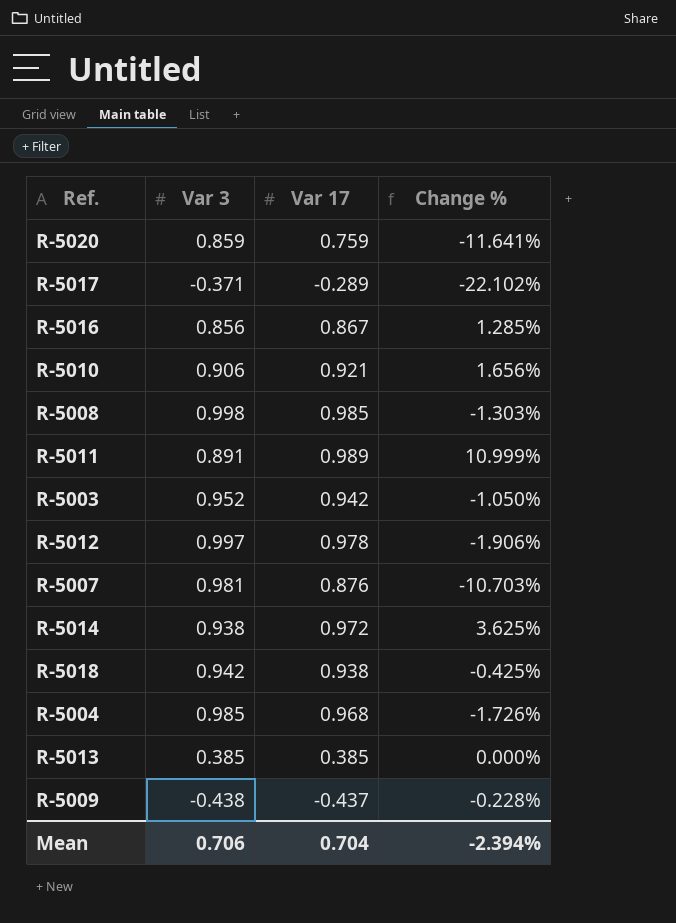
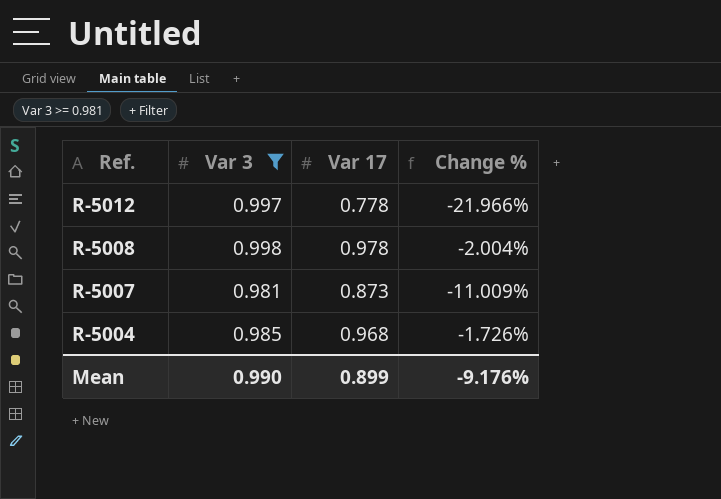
filter: none -> Var 3 >= 0.981
row order: none -> Ref. descending
R-5012 | Var 17: 0.978 -> 0.778
R-5012 | Change %: -1.906% -> -21.966%
R-5008 | Var 17: 0.985 -> 0.978
R-5008 | Change %: -1.303% -> -2.004%
R-5007 | Var 17: 0.876 -> 0.873
R-5007 | Change %: -10.703% -> -11.009%
Mean | Var 3: 0.706 -> 0.990
Mean | Var 17: 0.704 -> 0.899
Mean | Change %: -2.394% -> -9.176%

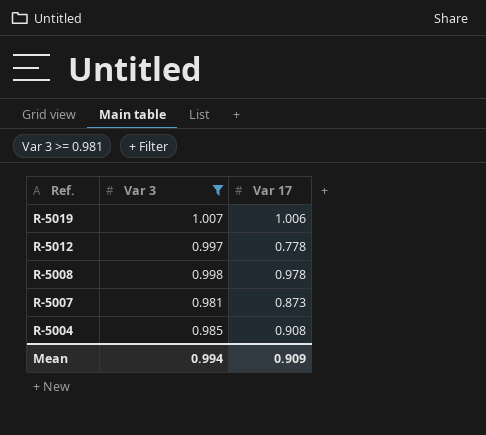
column Change % | formula: ([Var 17] - [Var 3]) / [Var 3] -> none
row R-5019: none -> 1.007 | 1.006
R-5004 | Var 17: 0.968 -> 0.908
Mean | Var 3: 0.990 -> 0.994
Mean | Var 17: 0.899 -> 0.909

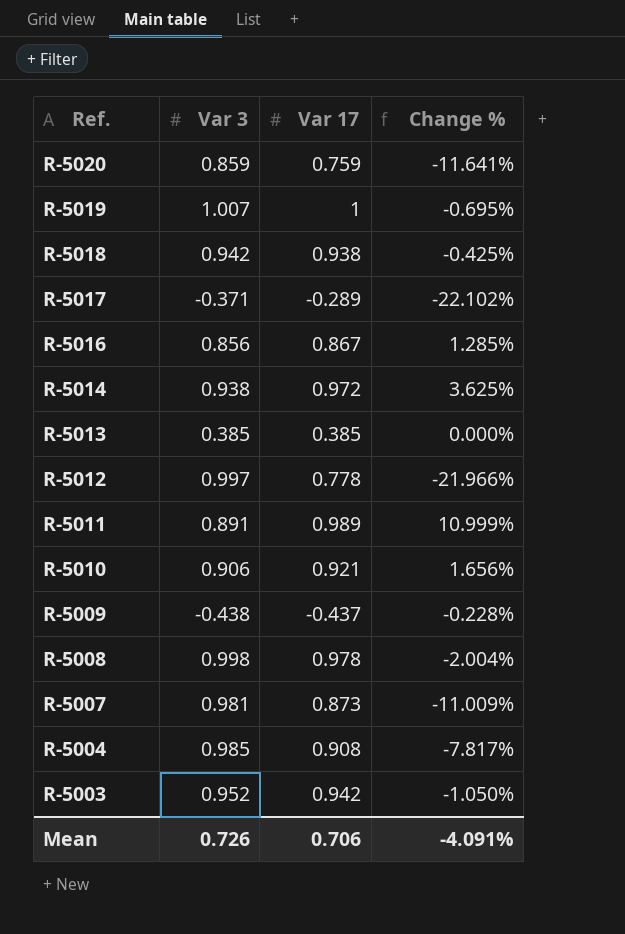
filter: Var 3 >= 0.981 -> none
column Change % | formula: none -> ([Var 17] - [Var 3]) / [Var 3]
R-5019 | Var 17: 1.006 -> 1
Mean | Var 3: 0.994 -> 0.726
Mean | Var 17: 0.909 -> 0.706

